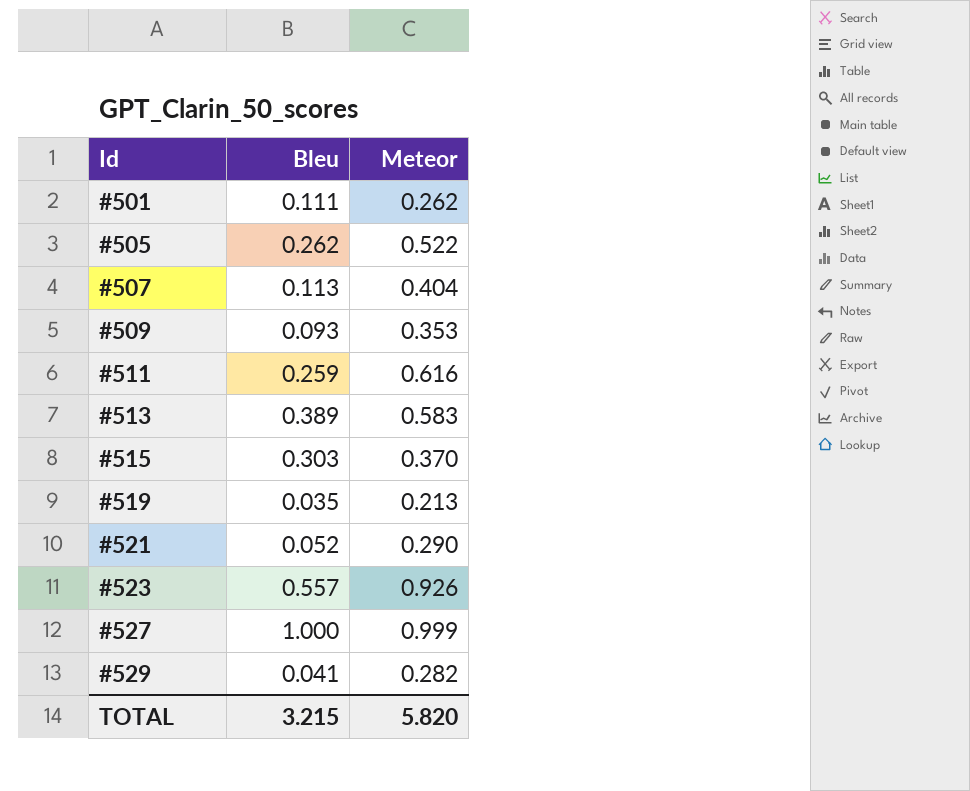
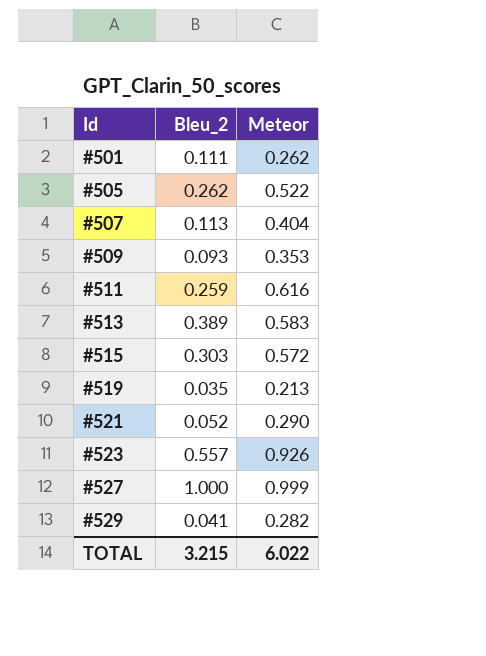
column name: Bleu -> Bleu_2
#515 | Meteor: 0.370 -> 0.572
TOTAL | Meteor: 5.820 -> 6.022

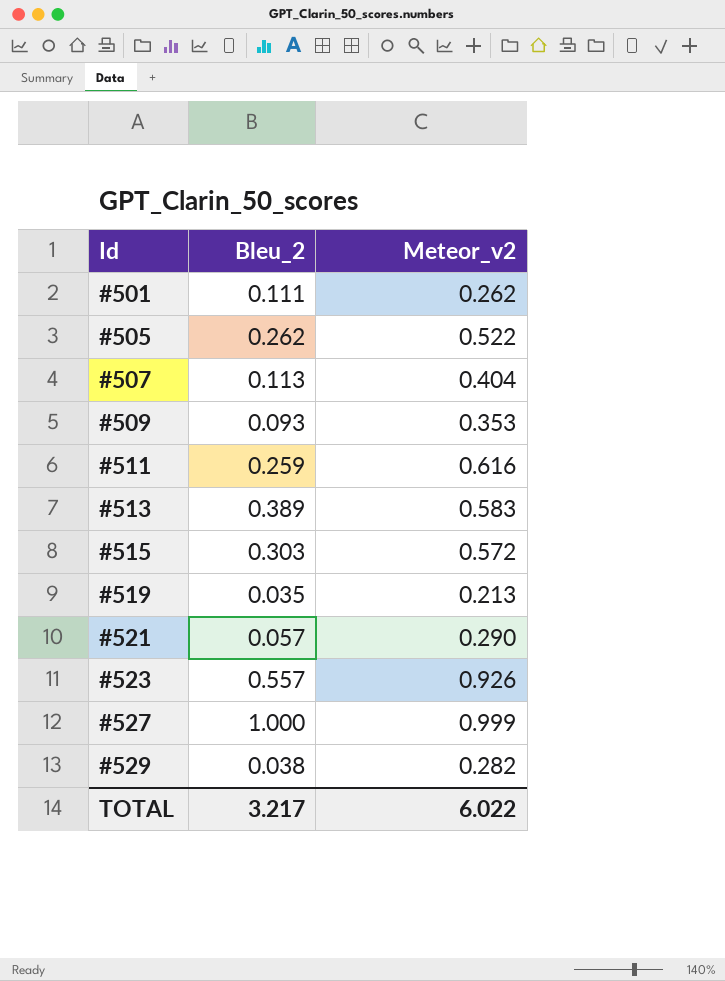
column name: Meteor -> Meteor_v2
#521 | Bleu_2: 0.052 -> 0.057
#529 | Bleu_2: 0.041 -> 0.038
TOTAL | Bleu_2: 3.215 -> 3.217

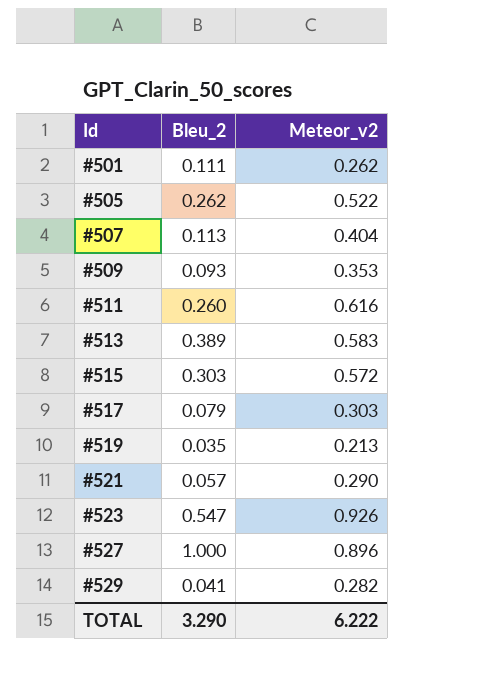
#511 | Bleu_2: 0.259 -> 0.260
row #517: none -> 0.079 | 0.303
#523 | Bleu_2: 0.557 -> 0.547
#527 | Meteor_v2: 0.999 -> 0.896
#529 | Bleu_2: 0.038 -> 0.041
TOTAL | Bleu_2: 3.217 -> 3.290
TOTAL | Meteor_v2: 6.022 -> 6.222

